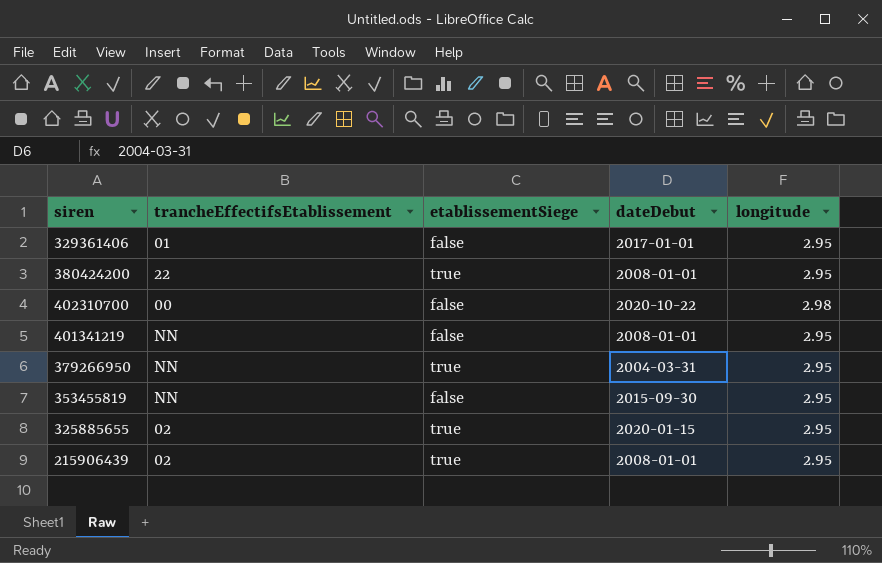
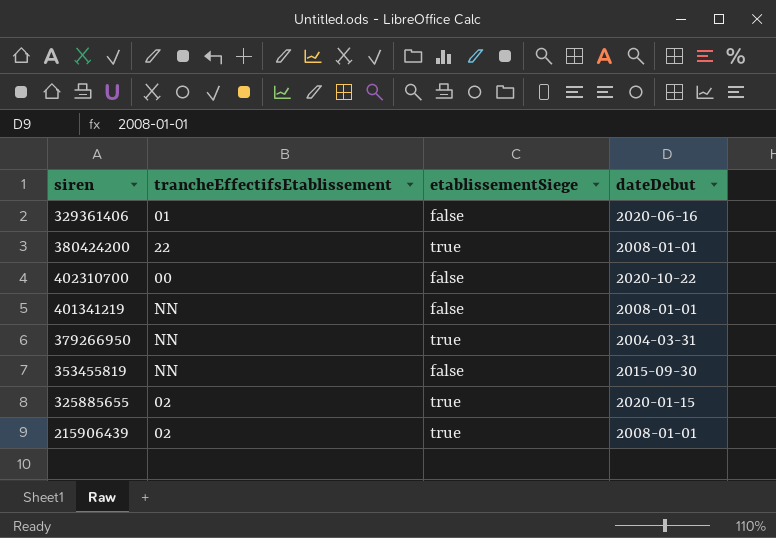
column longitude | position: 5 -> none
329361406 | dateDebut: 2017-01-01 -> 2020-06-16

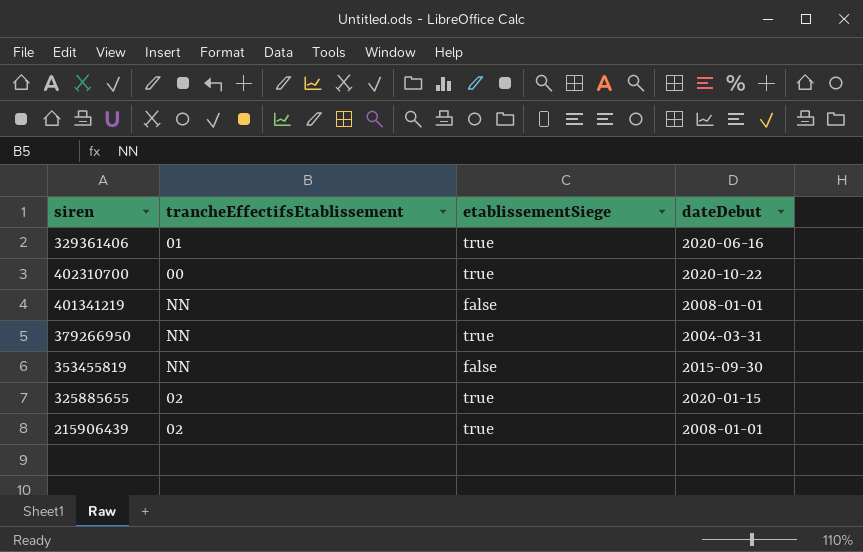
row 380424200: 22 | true | 2008-01-01 -> none
329361406 | etablissementSiege: false -> true
402310700 | etablissementSiege: false -> true

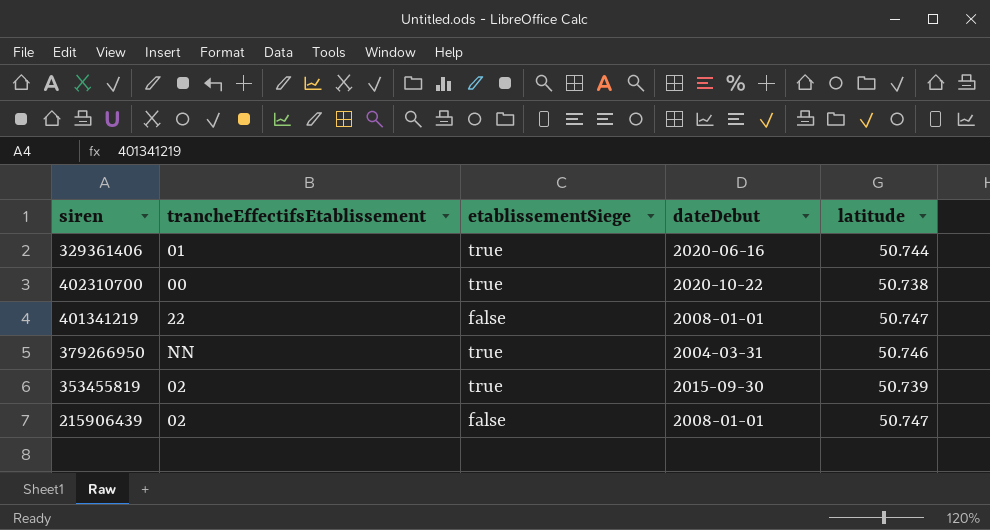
column latitude | position: none -> 5
row 325885655: 02 | true | 2020-01-15 -> none
401341219 | trancheEffectifsEtablissement: NN -> 22
353455819 | trancheEffectifsEtablissement: NN -> 02
353455819 | etablissementSiege: false -> true
215906439 | etablissementSiege: true -> false

